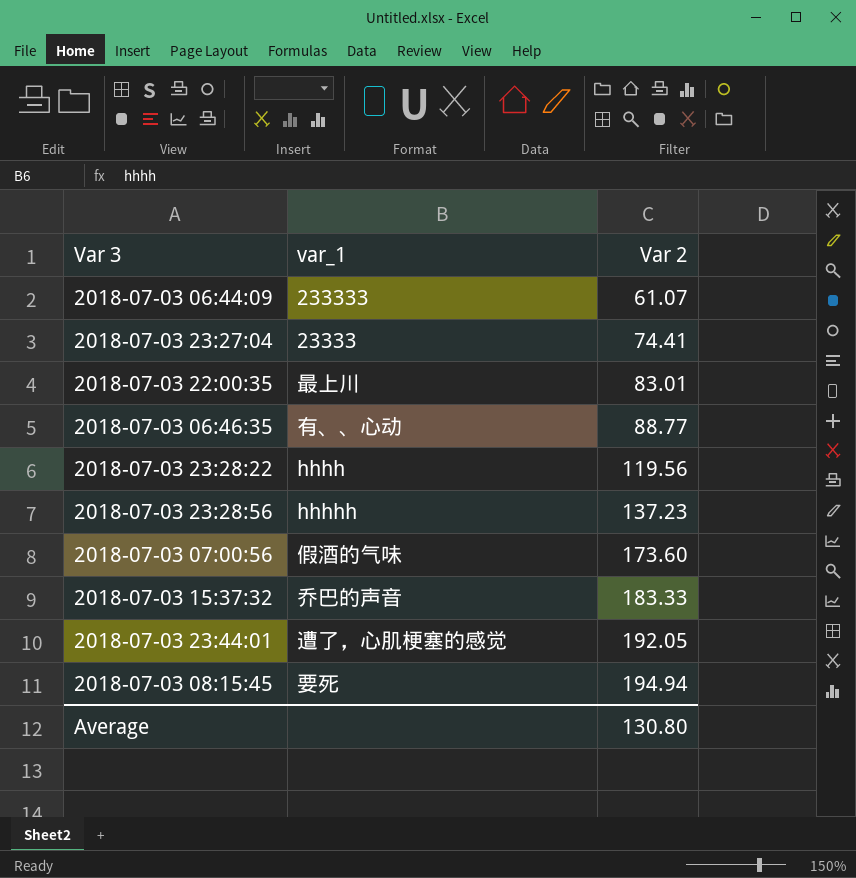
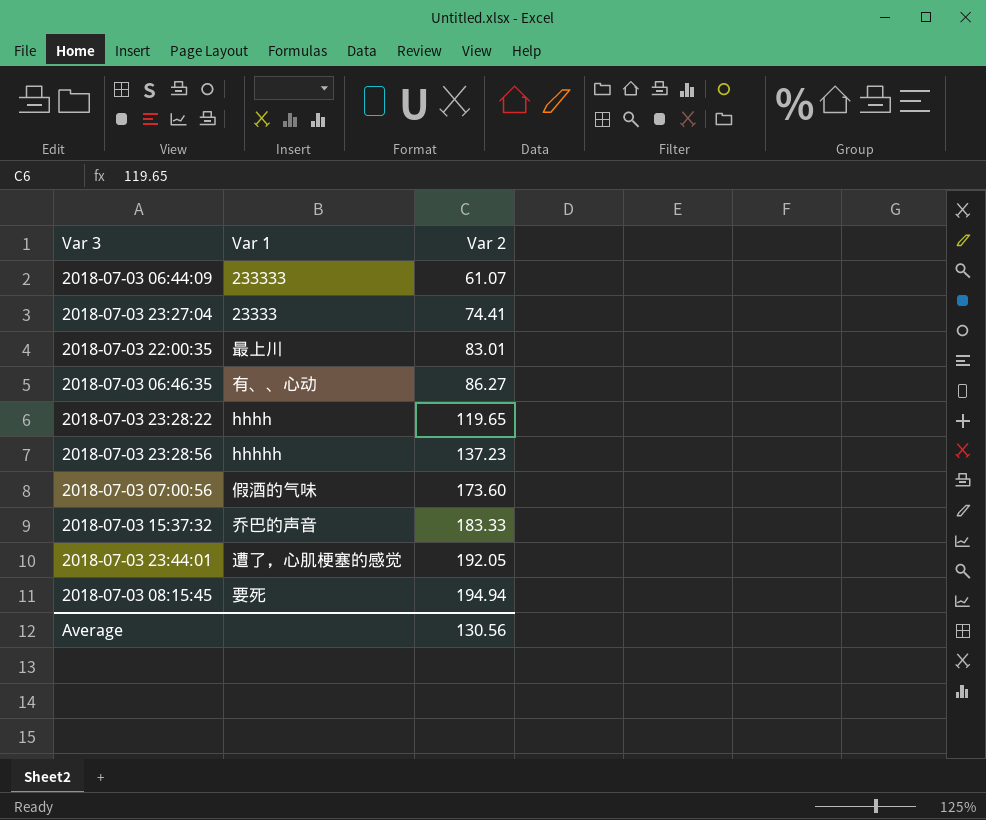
column name: var_1 -> Var 1
2018-07-03 06:46:35 | Var 2: 88.77 -> 86.27
2018-07-03 23:28:22 | Var 2: 119.56 -> 119.65
Average | Var 2: 130.80 -> 130.56

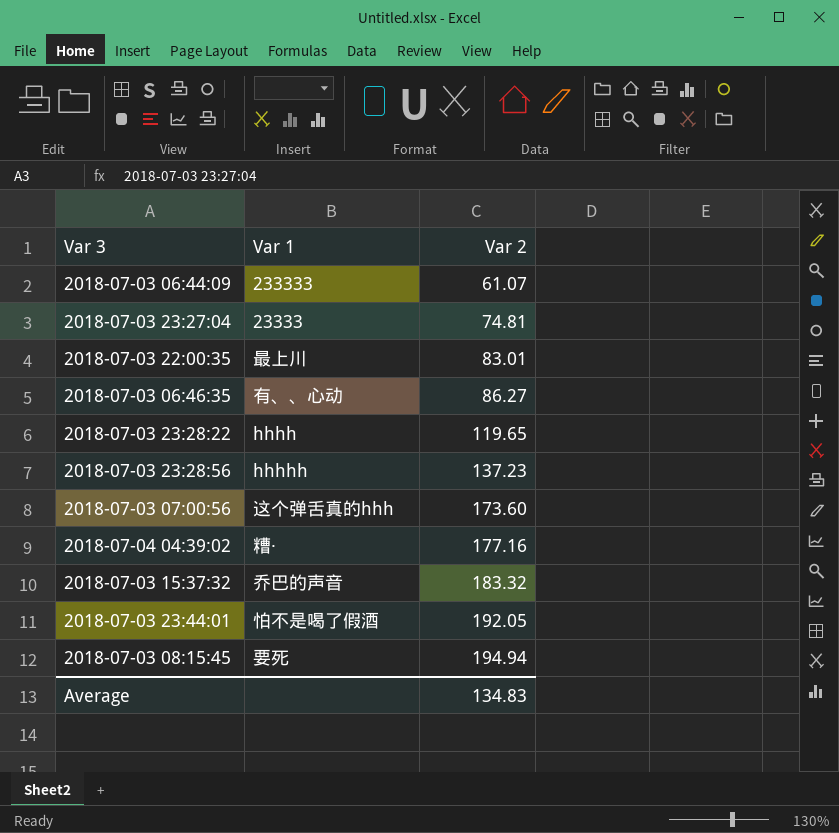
2018-07-03 23:27:04 | Var 2: 74.41 -> 74.81
2018-07-03 07:00:56 | Var 1: 假酒的气味 -> 这个弹舌真的hhh
row 2018-07-04 04:39:02: none -> 糟· | 177.16
2018-07-03 15:37:32 | Var 2: 183.33 -> 183.32
2018-07-03 23:44:01 | Var 1: 遭了，心肌梗塞的感觉 -> 怕不是喝了假酒
Average | Var 2: 130.56 -> 134.83

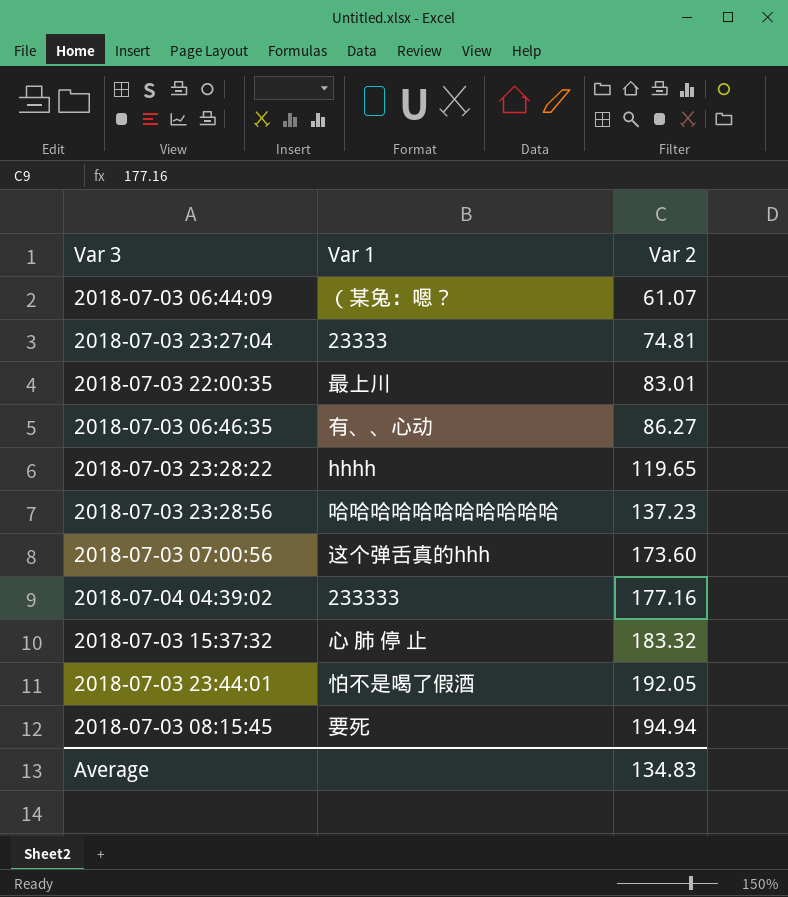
2018-07-03 06:44:09 | Var 1: 233333 -> （某兔：嗯？
2018-07-03 23:28:56 | Var 1: hhhhh -> 哈哈哈哈哈哈哈哈哈哈哈
2018-07-04 04:39:02 | Var 1: 糟· -> 233333
2018-07-03 15:37:32 | Var 1: 乔巴的声音 -> 心 肺 停 止

